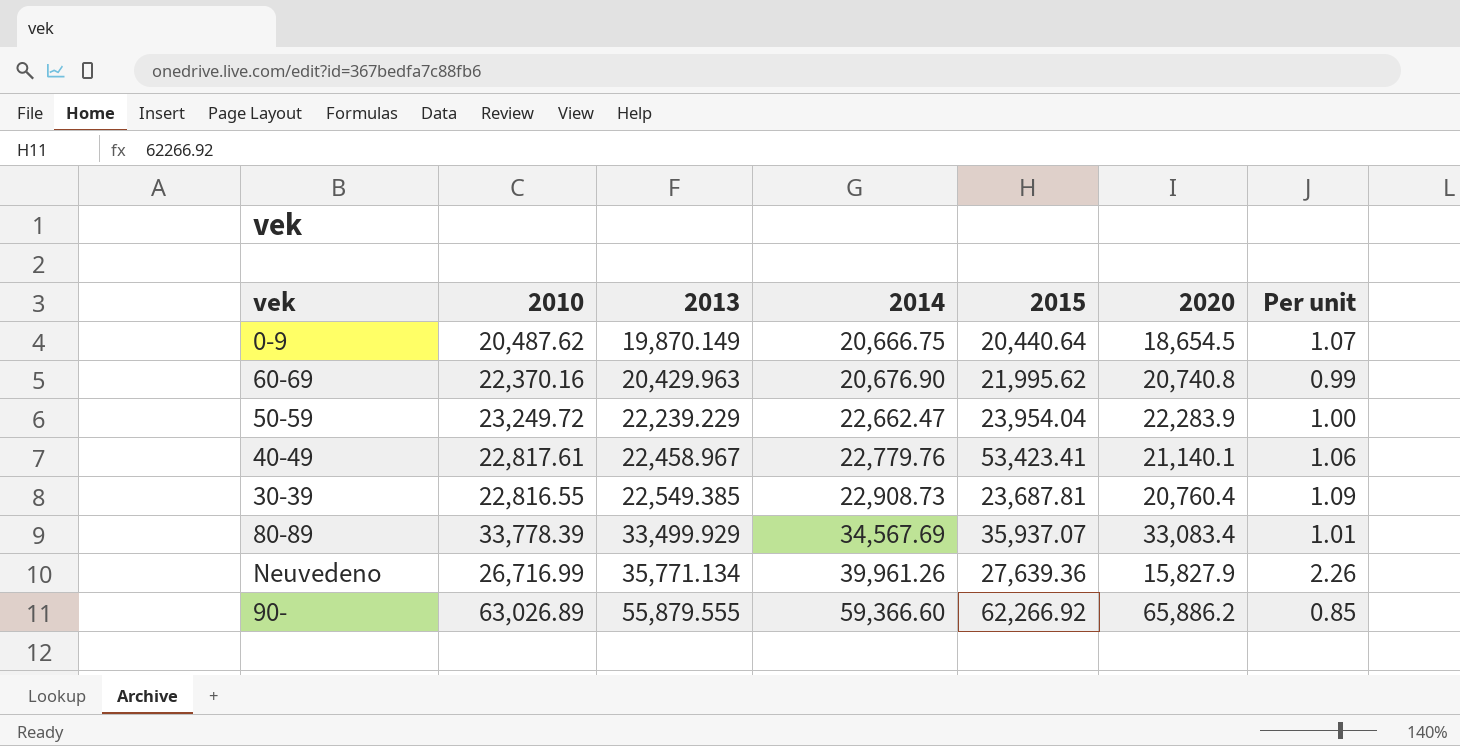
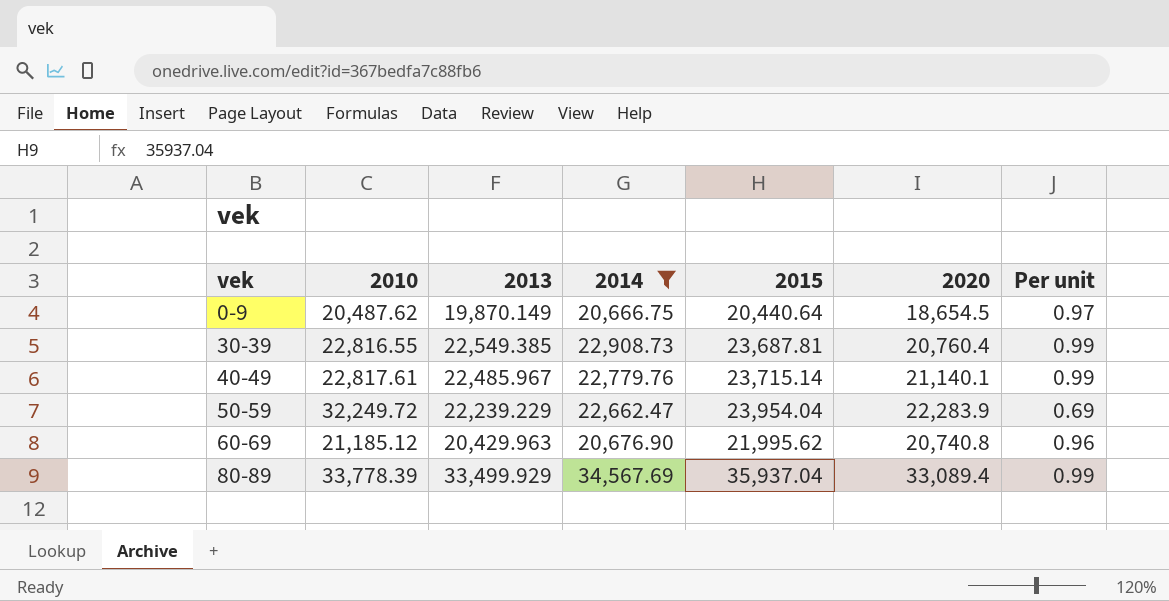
filter: none -> 2014 <= 34,567.69
row order: 2013 ascending -> vek ascending
column Per unit | formula: [2013] / [2020] -> [2013] / [2010]
40-49 | 2013: 22,458.967 -> 22,485.967
40-49 | 2015: 53,423.41 -> 23,715.14
50-59 | 2010: 23,249.72 -> 32,249.72
60-69 | 2010: 22,370.16 -> 21,185.12
80-89 | 2015: 35,937.07 -> 35,937.04
80-89 | 2020: 33,083.4 -> 33,089.4

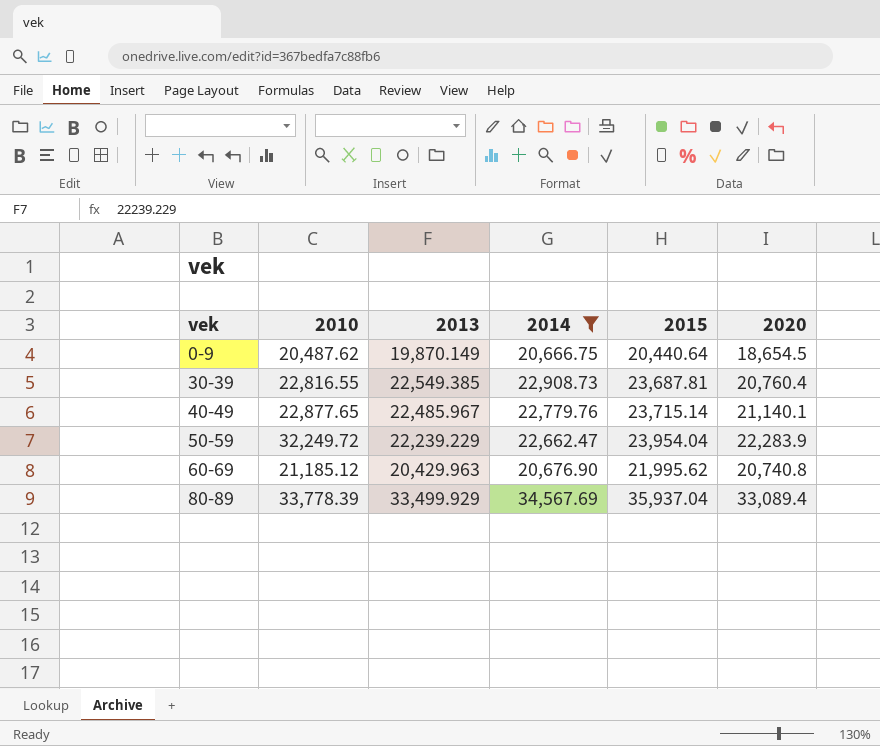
column Per unit | formula: [2013] / [2010] -> none
40-49 | 2010: 22,817.61 -> 22,877.65

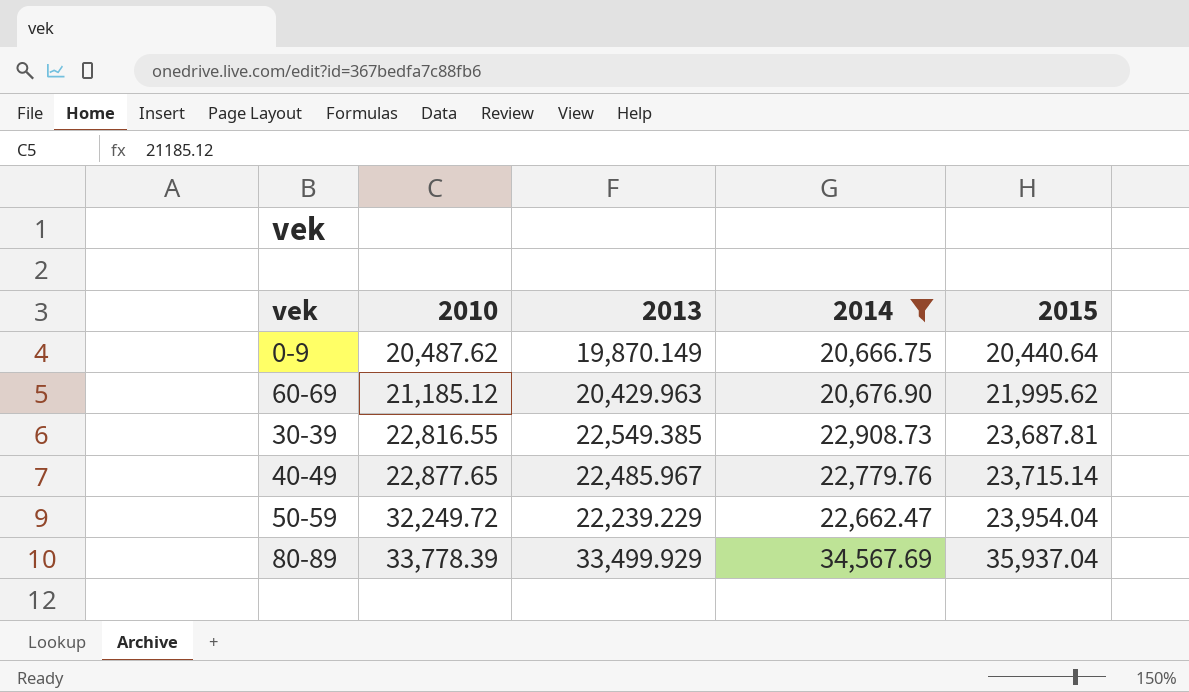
row order: vek ascending -> 2010 ascending
column 2020 | position: 6 -> none

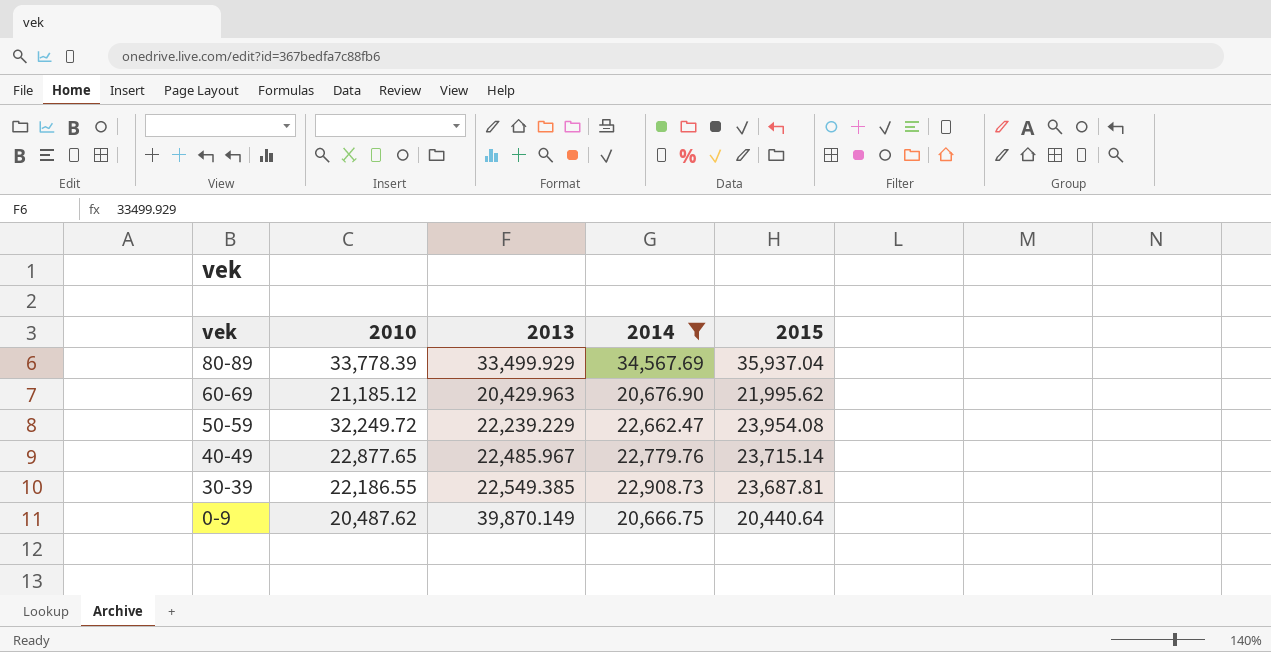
row order: 2010 ascending -> vek descending
50-59 | 2015: 23,954.04 -> 23,954.08
30-39 | 2010: 22,816.55 -> 22,186.55
0-9 | 2013: 19,870.149 -> 39,870.149

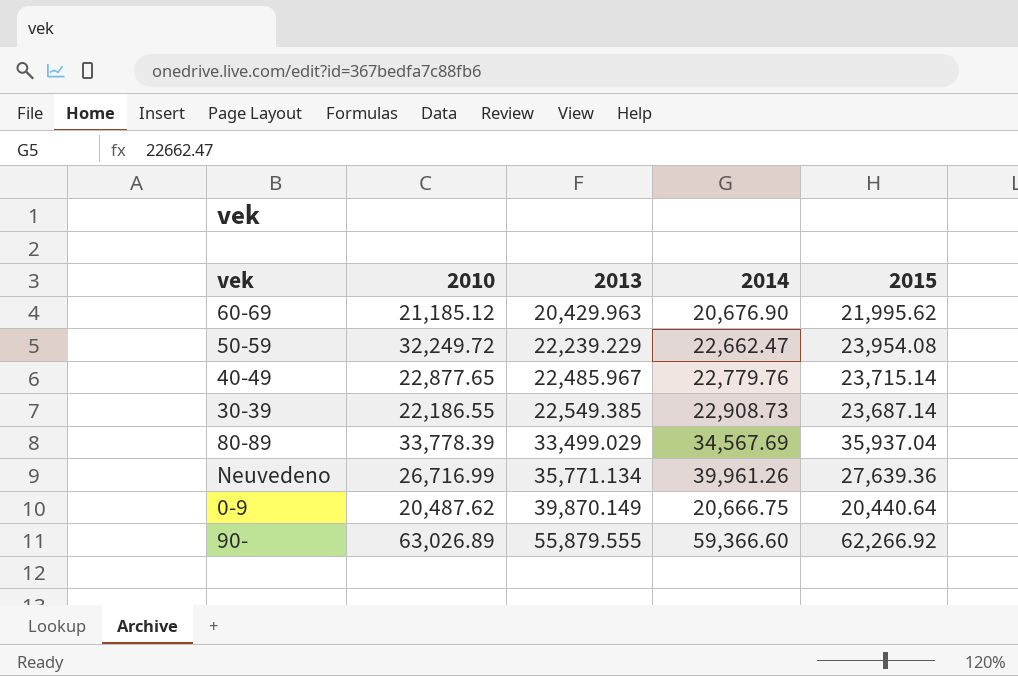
filter: 2014 <= 34,567.69 -> none
row order: vek descending -> 2013 ascending
30-39 | 2015: 23,687.81 -> 23,687.14
80-89 | 2013: 33,499.929 -> 33,499.029

